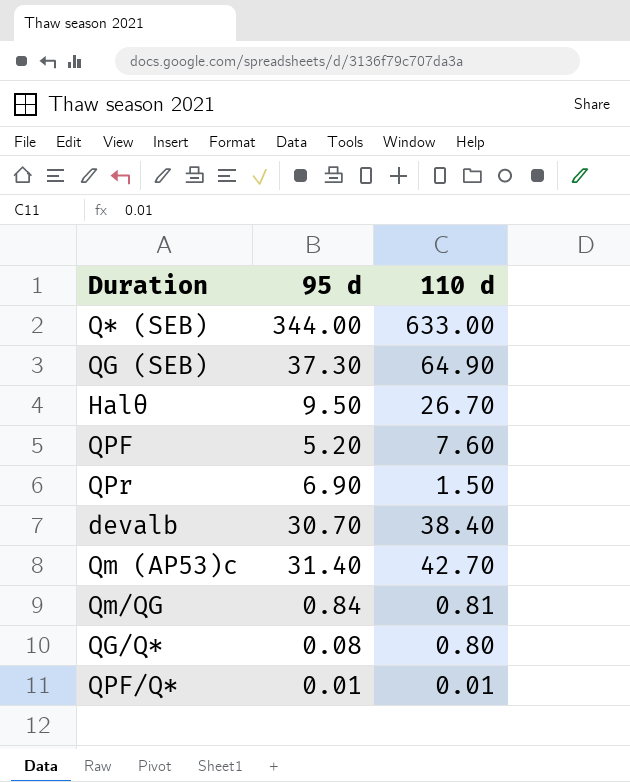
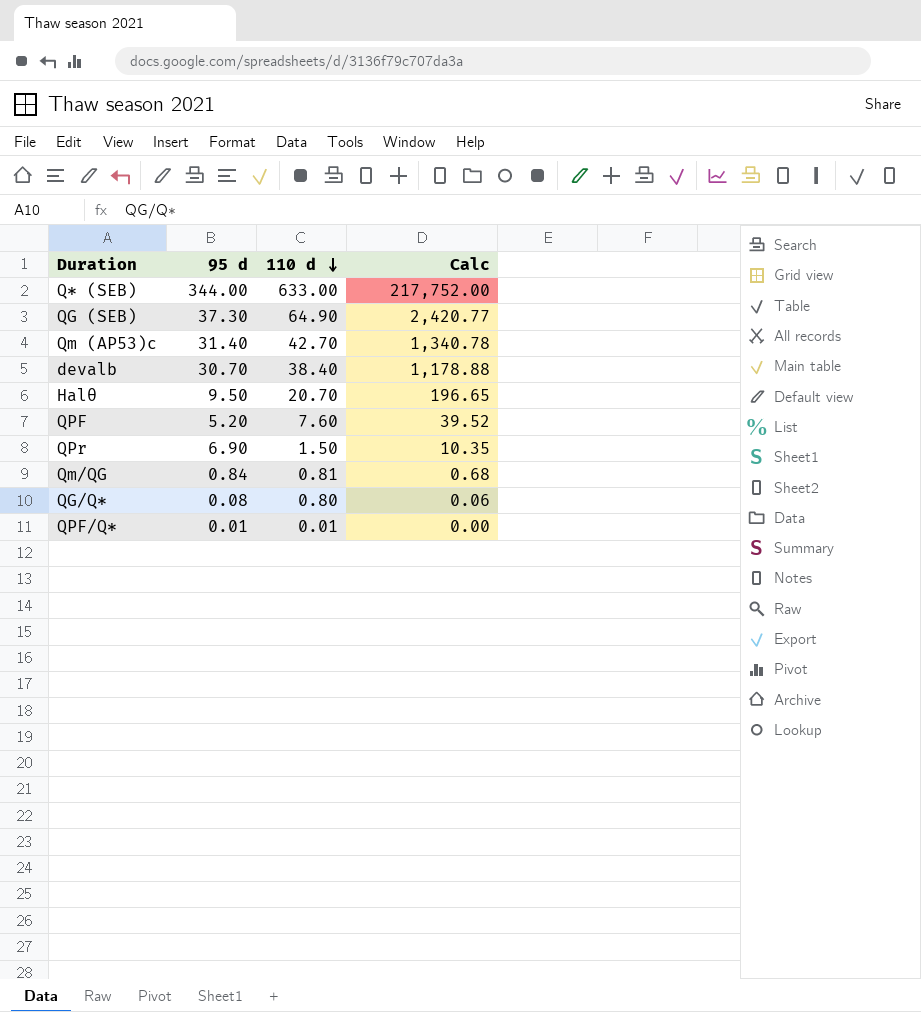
row order: none -> 110 d descending
column Calc | formula: none -> [95 d] * [110 d]
Halθ | 110 d: 26.70 -> 20.70

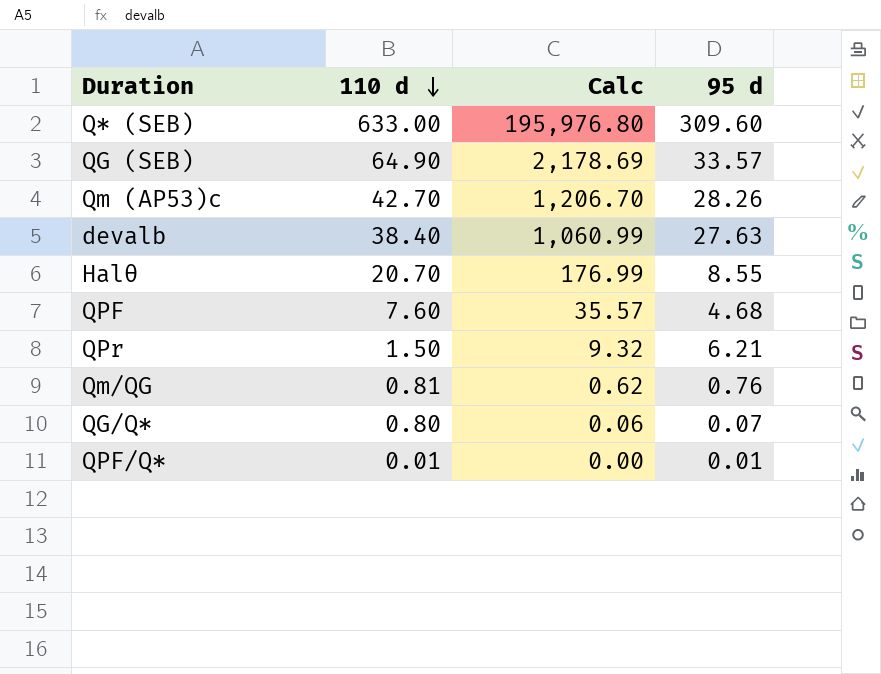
column 95 d | position: 2 -> 4
Q∗ (SEB) | Calc: 217,752.00 -> 195,976.80
Q∗ (SEB) | 95 d: 344.00 -> 309.60
QG (SEB) | Calc: 2,420.77 -> 2,178.69
QG (SEB) | 95 d: 37.30 -> 33.57
Qm (AP53)c | Calc: 1,340.78 -> 1,206.70
Qm (AP53)c | 95 d: 31.40 -> 28.26
devalb | Calc: 1,178.88 -> 1,060.99
devalb | 95 d: 30.70 -> 27.63
Halθ | Calc: 196.65 -> 176.99
Halθ | 95 d: 9.50 -> 8.55
QPF | Calc: 39.52 -> 35.57
QPF | 95 d: 5.20 -> 4.68
QPr | Calc: 10.35 -> 9.32
QPr | 95 d: 6.90 -> 6.21
Qm/QG | Calc: 0.68 -> 0.62
Qm/QG | 95 d: 0.84 -> 0.76
QG/Q∗ | 95 d: 0.08 -> 0.07

